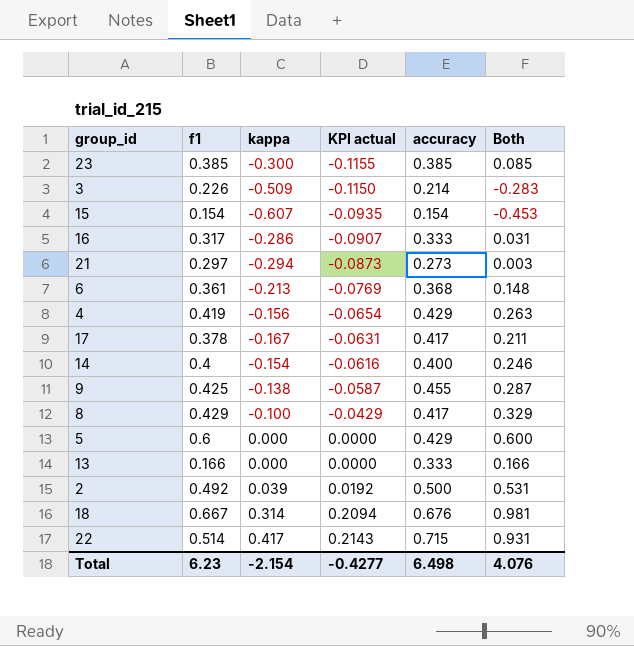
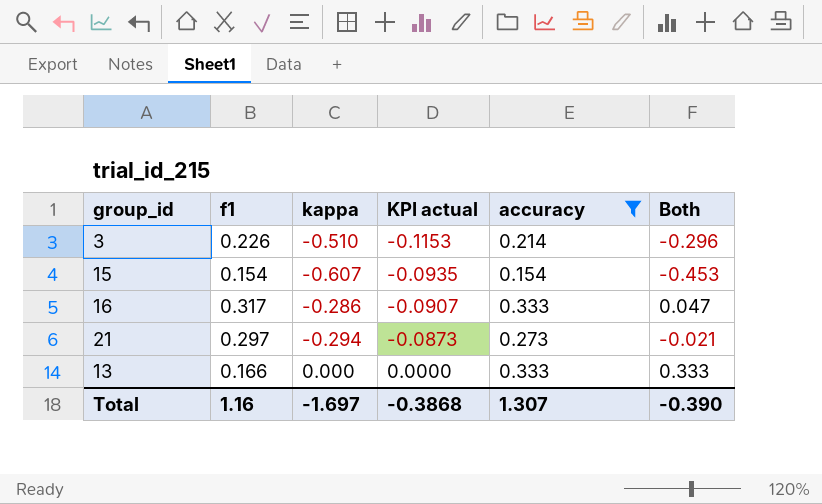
filter: none -> accuracy <= 0.333
column Both | formula: [f1] + [kappa] -> [kappa] + [accuracy]
3 | kappa: -0.509 -> -0.510
3 | KPI actual: -0.1150 -> -0.1153
Total | f1: 6.23 -> 1.16
Total | kappa: -2.154 -> -1.697
Total | KPI actual: -0.4277 -> -0.3868
Total | accuracy: 6.498 -> 1.307
Total | Both: 4.076 -> -0.390

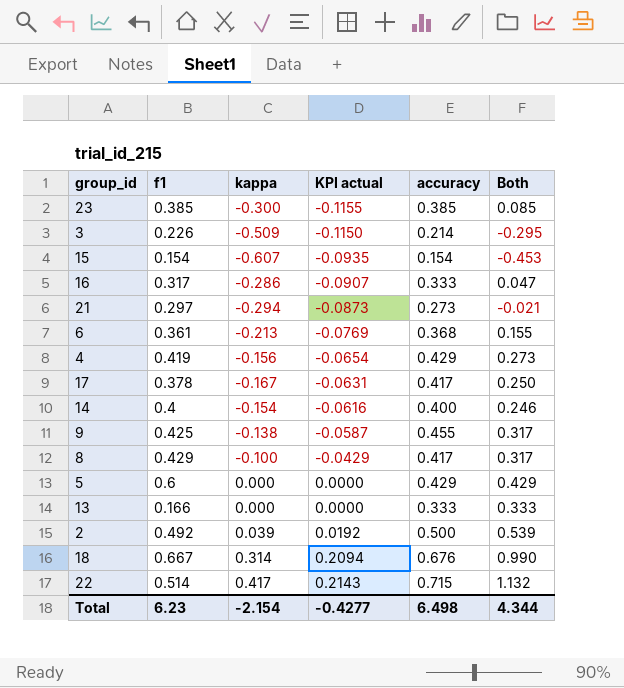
filter: accuracy <= 0.333 -> none
3 | kappa: -0.510 -> -0.509
3 | KPI actual: -0.1153 -> -0.1150
3 | Both: -0.296 -> -0.295
Total | f1: 1.16 -> 6.23
Total | kappa: -1.697 -> -2.154
Total | KPI actual: -0.3868 -> -0.4277
Total | accuracy: 1.307 -> 6.498
Total | Both: -0.390 -> 4.344

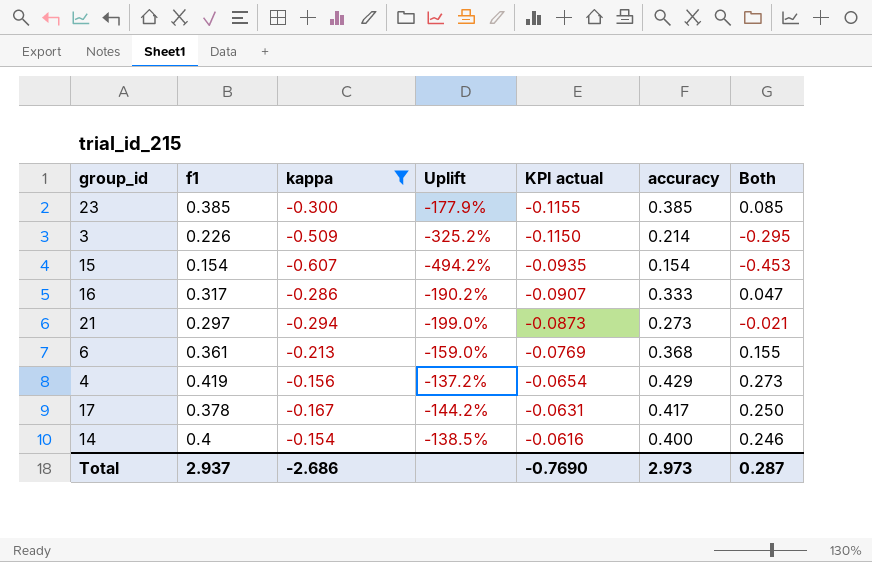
filter: none -> kappa <= -0.154
column Uplift | formula: none -> ([kappa] - [f1]) / [f1]
Total | f1: 6.23 -> 2.937
Total | kappa: -2.154 -> -2.686
Total | KPI actual: -0.4277 -> -0.7690
Total | accuracy: 6.498 -> 2.973
Total | Both: 4.344 -> 0.287

